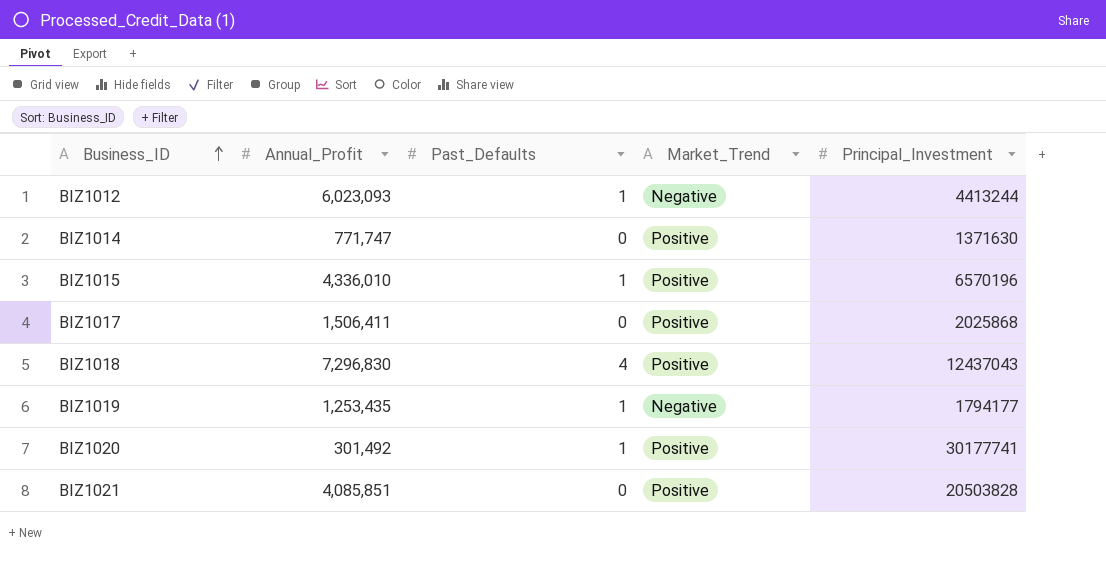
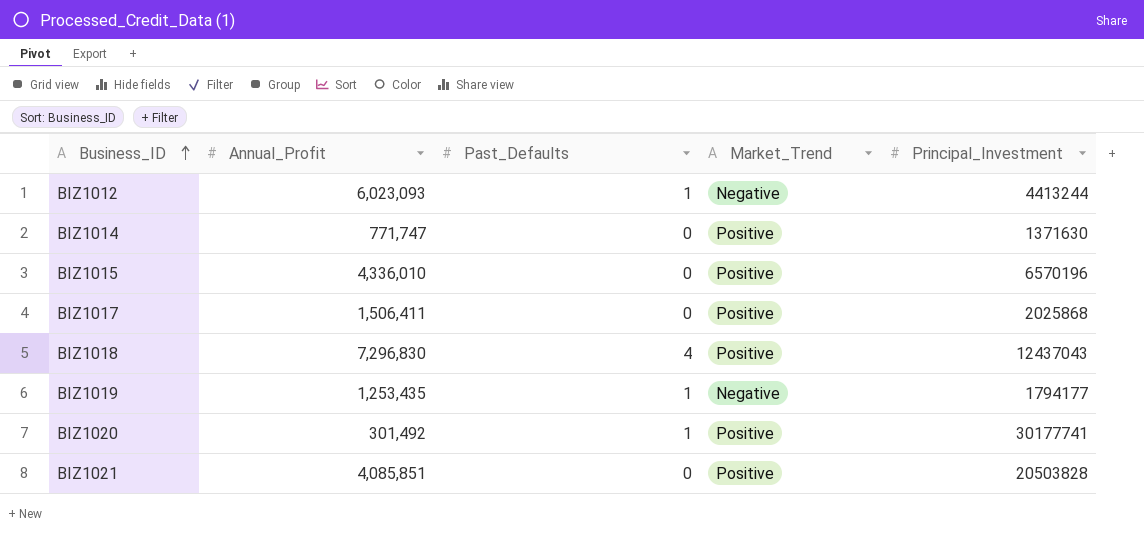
BIZ1015 | Past_Defaults: 1 -> 0

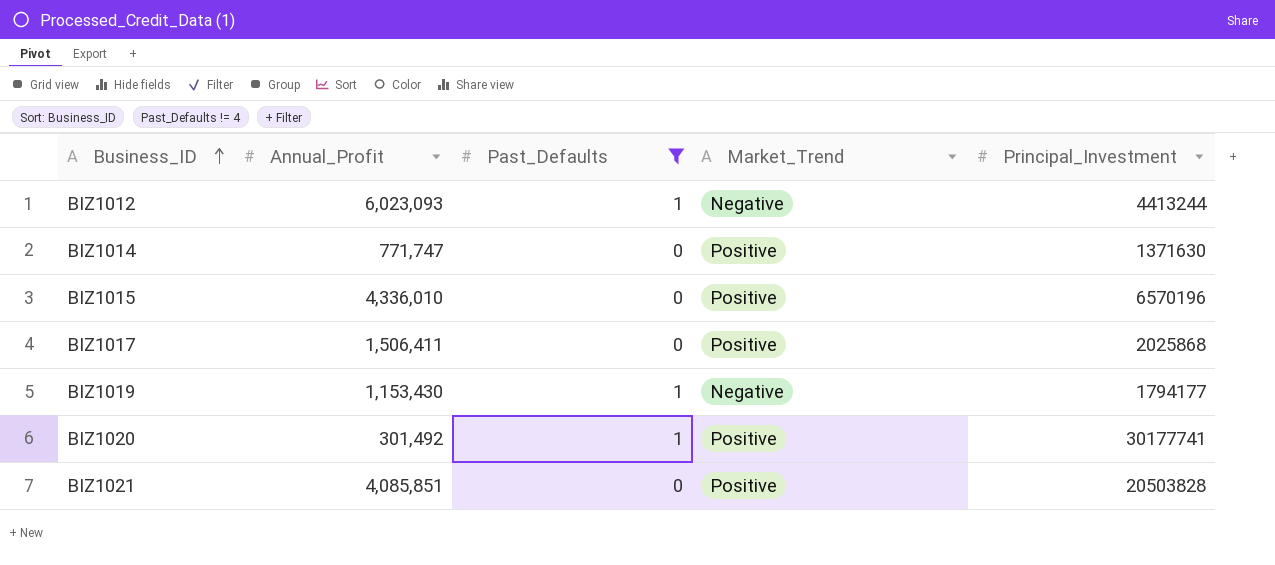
filter: none -> Past_Defaults != 4
BIZ1019 | Annual_Profit: 1,253,435 -> 1,153,430

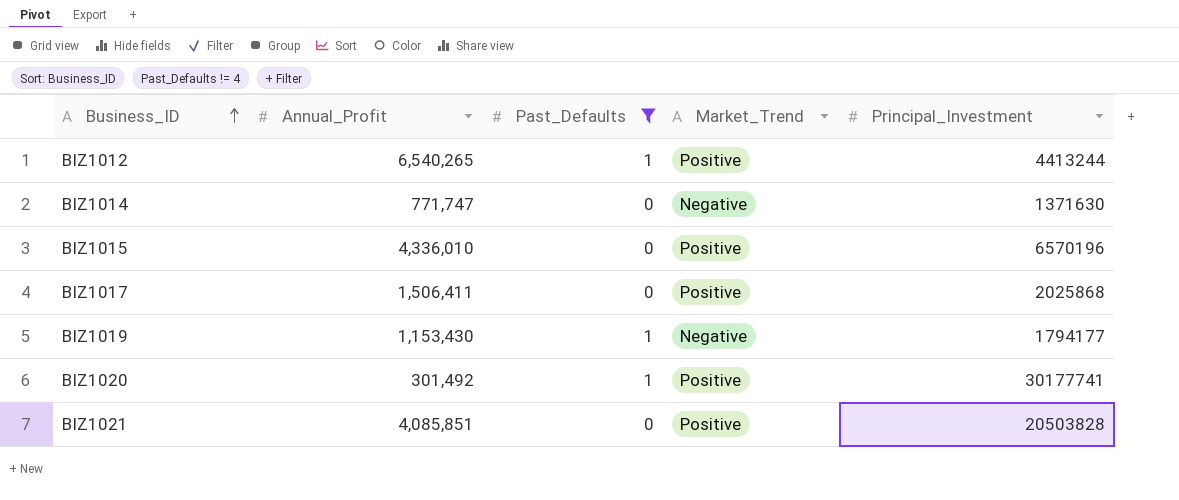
BIZ1012 | Annual_Profit: 6,023,093 -> 6,540,265
BIZ1012 | Market_Trend: Negative -> Positive
BIZ1014 | Market_Trend: Positive -> Negative

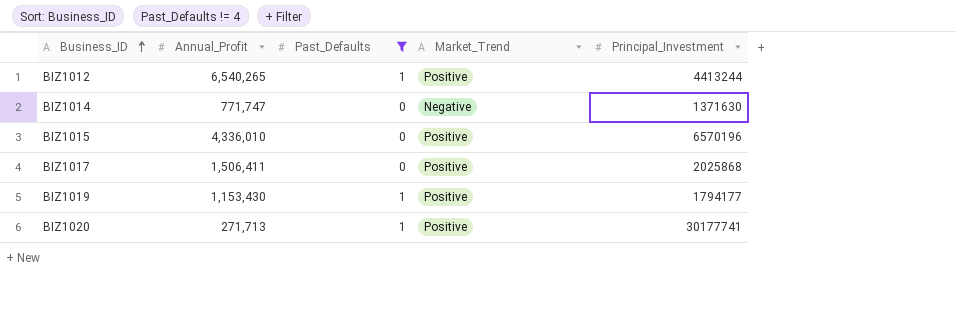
row BIZ1021: 4,085,851 | 0 | Positive | 20503828 -> none
BIZ1019 | Market_Trend: Negative -> Positive
BIZ1020 | Annual_Profit: 301,492 -> 271,713

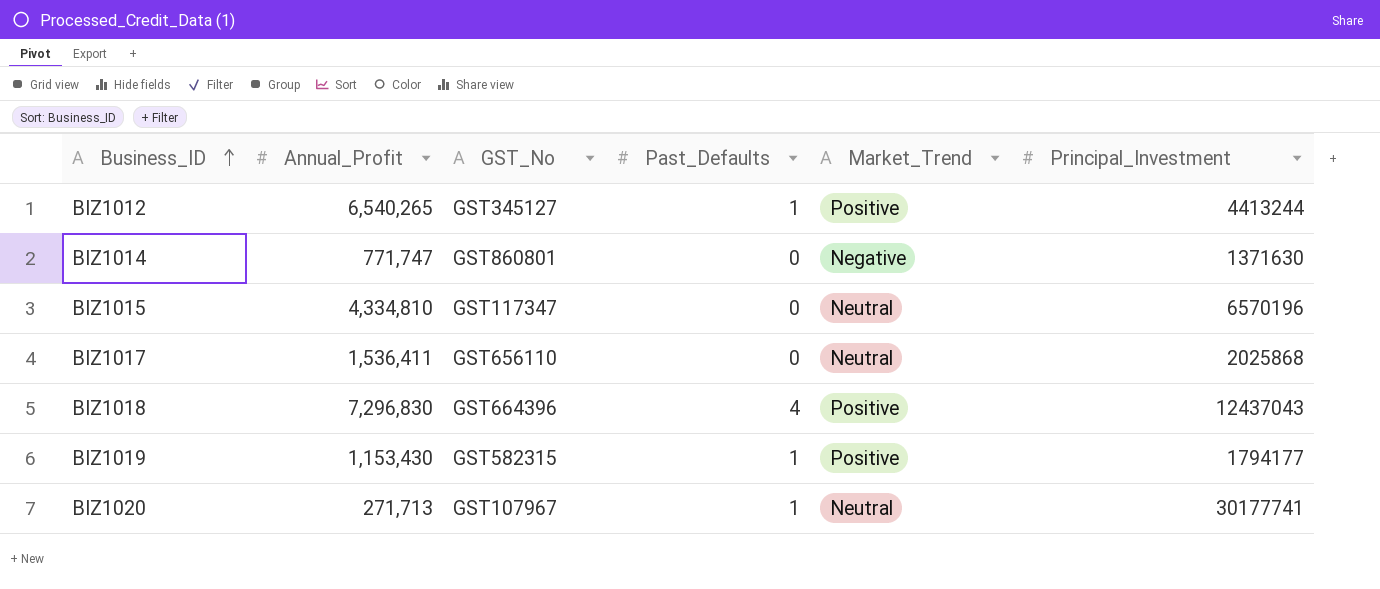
filter: Past_Defaults != 4 -> none
column GST_No | position: none -> 3
BIZ1015 | Annual_Profit: 4,336,010 -> 4,334,810
BIZ1015 | Market_Trend: Positive -> Neutral
BIZ1017 | Annual_Profit: 1,506,411 -> 1,536,411
BIZ1017 | Market_Trend: Positive -> Neutral
BIZ1020 | Market_Trend: Positive -> Neutral

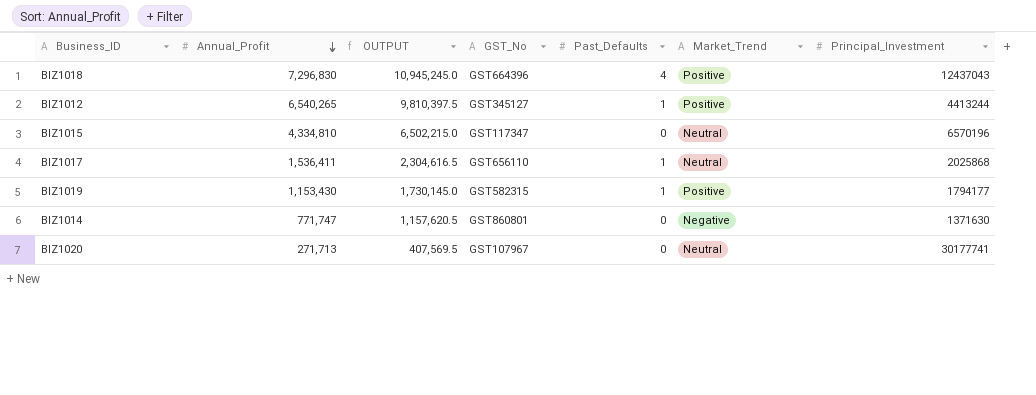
row order: Business_ID ascending -> Annual_Profit descending
column OUTPUT | formula: none -> [Annual_Profit] * 1.5
BIZ1017 | Past_Defaults: 0 -> 1
BIZ1020 | Past_Defaults: 1 -> 0

